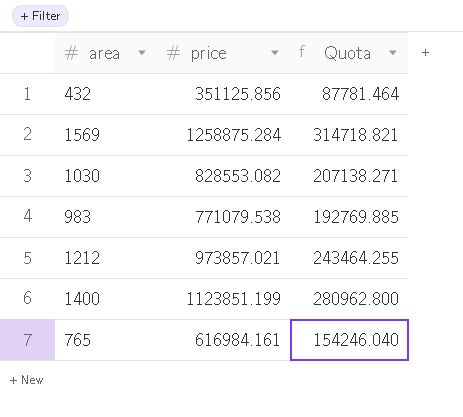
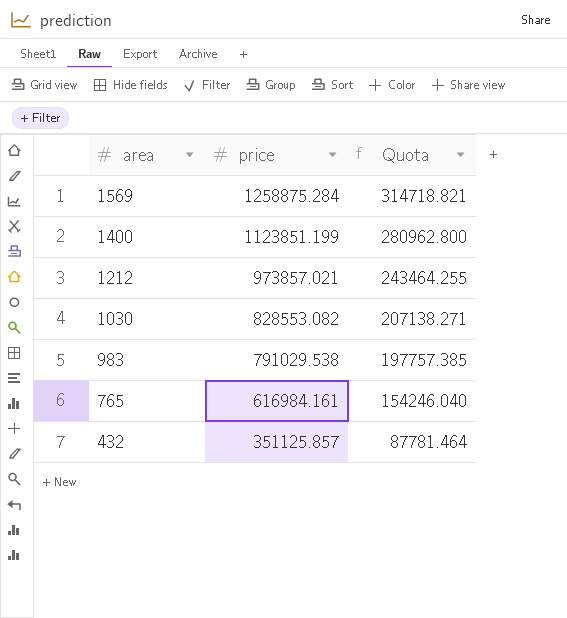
row order: none -> area descending
983 | price: 771079.538 -> 791029.538
983 | Quota: 192769.885 -> 197757.385
432 | price: 351125.856 -> 351125.857

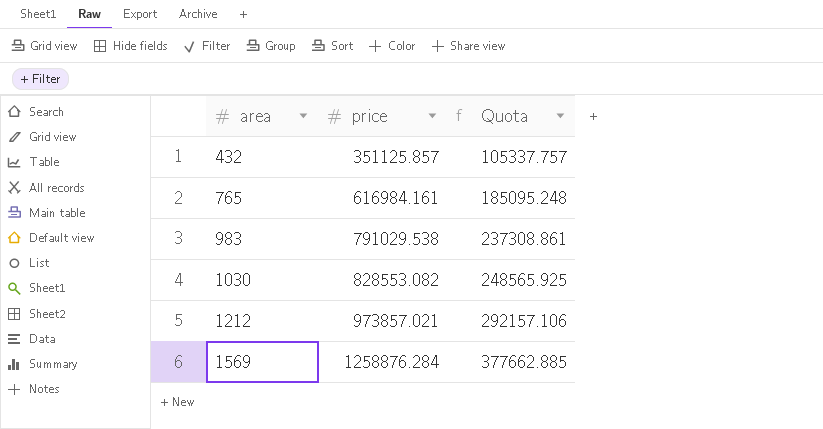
row order: area descending -> area ascending
column Quota | formula: [price] * 0.25 -> [price] * 0.3
row 1400: 1123851.199 | 280962.800 -> none
1569 | price: 1258875.284 -> 1258876.284

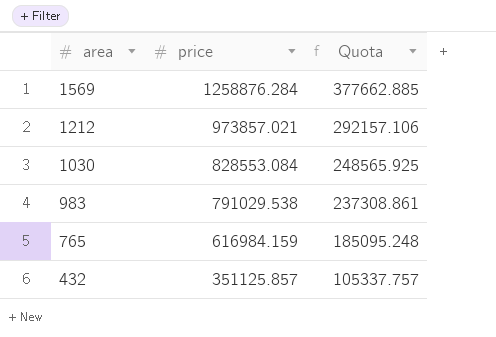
row order: area ascending -> area descending
1030 | price: 828553.082 -> 828553.084
765 | price: 616984.161 -> 616984.159

